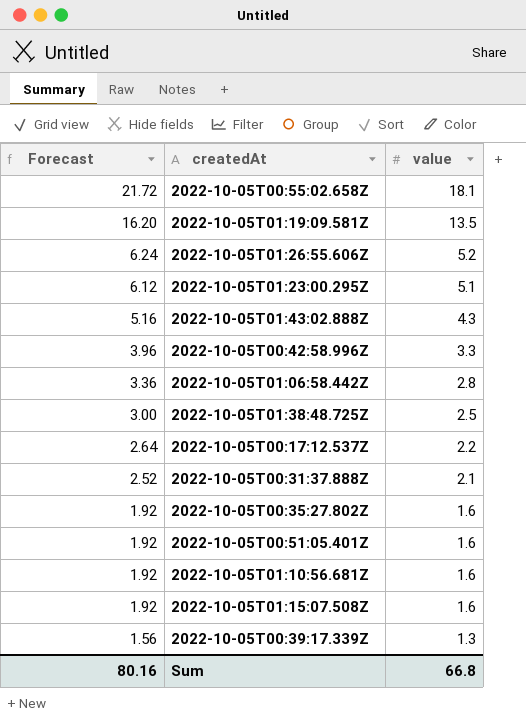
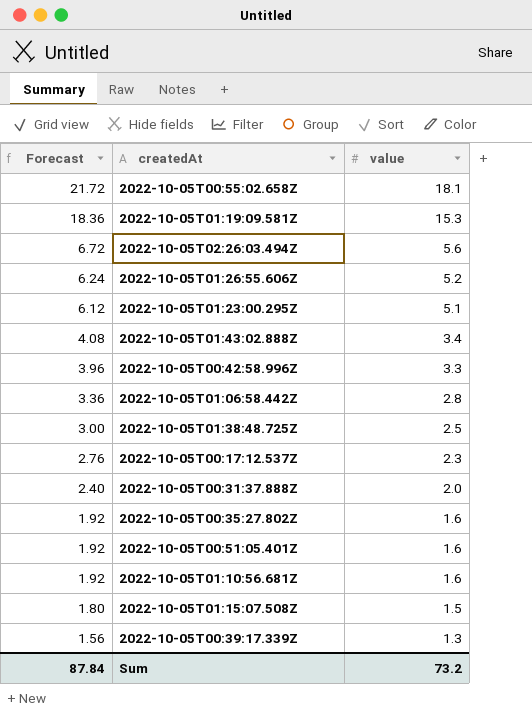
2022-10-05T01:19:09.581Z | Forecast: 16.20 -> 18.36
2022-10-05T01:19:09.581Z | value: 13.5 -> 15.3
row 2022-10-05T02:26:03.494Z: none -> 6.72 | 5.6
2022-10-05T01:43:02.888Z | Forecast: 5.16 -> 4.08
2022-10-05T01:43:02.888Z | value: 4.3 -> 3.4
2022-10-05T00:17:12.537Z | Forecast: 2.64 -> 2.76
2022-10-05T00:17:12.537Z | value: 2.2 -> 2.3
2022-10-05T00:31:37.888Z | Forecast: 2.52 -> 2.40
2022-10-05T00:31:37.888Z | value: 2.1 -> 2.0
2022-10-05T01:15:07.508Z | Forecast: 1.92 -> 1.80
2022-10-05T01:15:07.508Z | value: 1.6 -> 1.5
Sum | Forecast: 80.16 -> 87.84
Sum | value: 66.8 -> 73.2

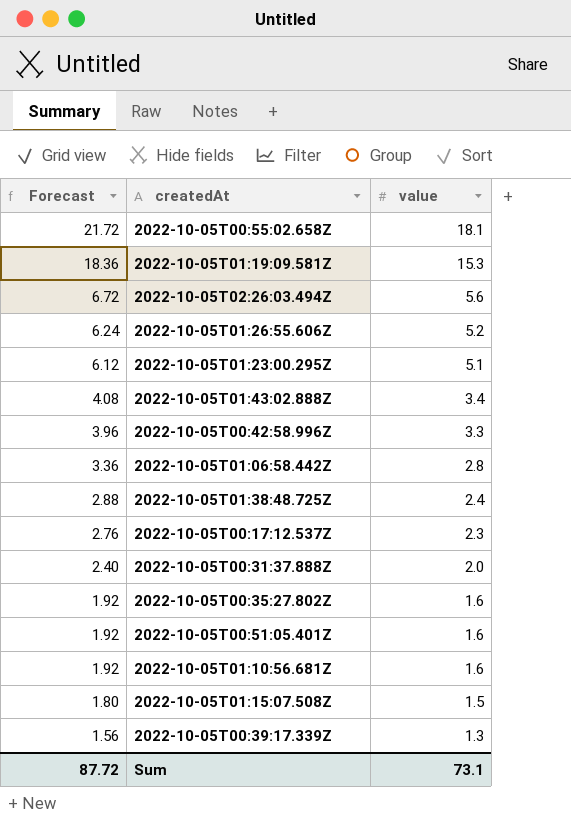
2022-10-05T01:38:48.725Z | Forecast: 3.00 -> 2.88
2022-10-05T01:38:48.725Z | value: 2.5 -> 2.4
Sum | Forecast: 87.84 -> 87.72
Sum | value: 73.2 -> 73.1

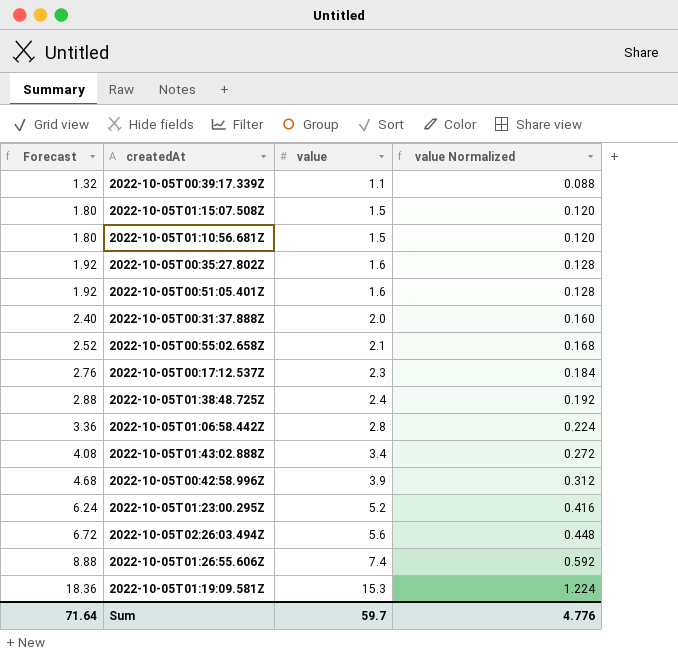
row order: Forecast descending -> Forecast ascending
column value Normalized | formula: none -> [value] * 0.08
2022-10-05T00:39:17.339Z | Forecast: 1.56 -> 1.32
2022-10-05T00:39:17.339Z | value: 1.3 -> 1.1
2022-10-05T01:10:56.681Z | Forecast: 1.92 -> 1.80
2022-10-05T01:10:56.681Z | value: 1.6 -> 1.5
2022-10-05T00:55:02.658Z | Forecast: 21.72 -> 2.52
2022-10-05T00:55:02.658Z | value: 18.1 -> 2.1
2022-10-05T00:42:58.996Z | Forecast: 3.96 -> 4.68
2022-10-05T00:42:58.996Z | value: 3.3 -> 3.9
2022-10-05T01:23:00.295Z | Forecast: 6.12 -> 6.24
2022-10-05T01:23:00.295Z | value: 5.1 -> 5.2
2022-10-05T01:26:55.606Z | Forecast: 6.24 -> 8.88
2022-10-05T01:26:55.606Z | value: 5.2 -> 7.4
Sum | Forecast: 87.72 -> 71.64
Sum | value: 73.1 -> 59.7

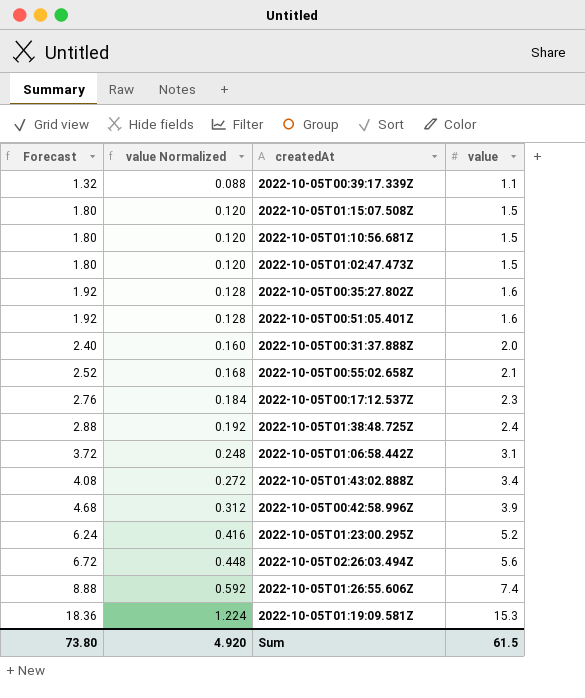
column value Normalized | position: 4 -> 2
row 2022-10-05T01:02:47.473Z: none -> 1.80 | 0.120 | 1.5
2022-10-05T01:06:58.442Z | Forecast: 3.36 -> 3.72
2022-10-05T01:06:58.442Z | value Normalized: 0.224 -> 0.248
2022-10-05T01:06:58.442Z | value: 2.8 -> 3.1
Sum | Forecast: 71.64 -> 73.80
Sum | value Normalized: 4.776 -> 4.920
Sum | value: 59.7 -> 61.5

